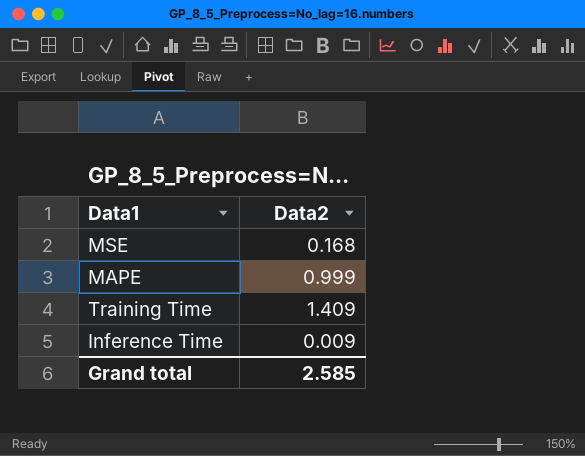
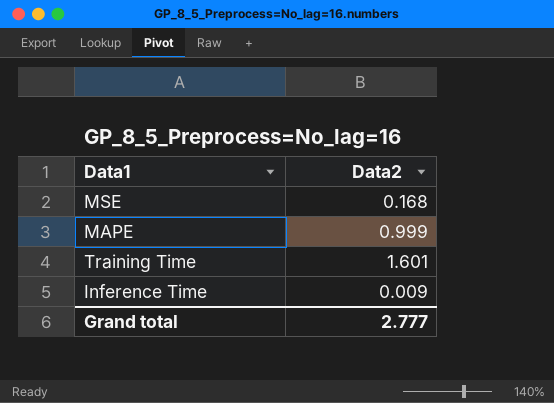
Training Time | Data2: 1.409 -> 1.601
Grand total | Data2: 2.585 -> 2.777

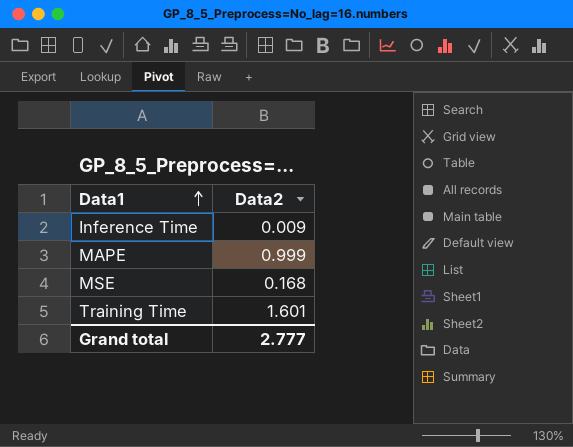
row order: none -> Data1 ascending

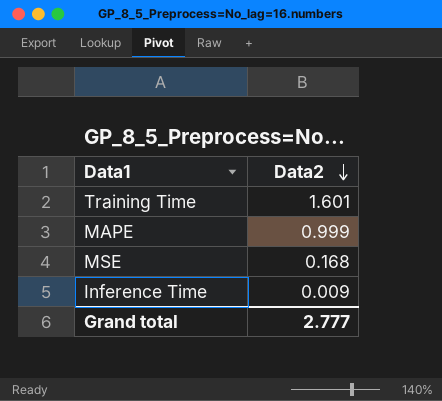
row order: Data1 ascending -> Data2 descending

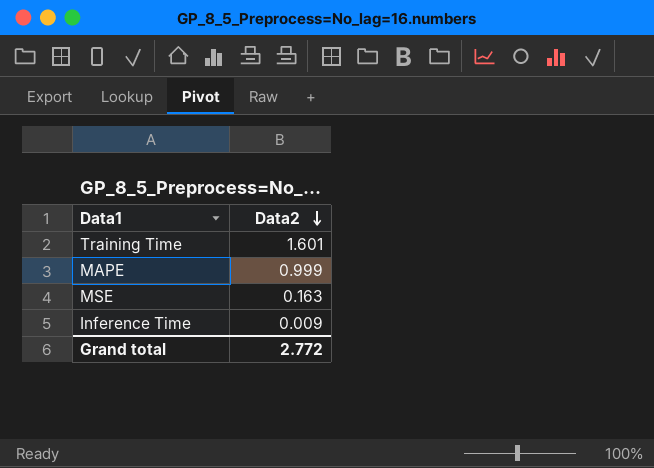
MSE | Data2: 0.168 -> 0.163
Grand total | Data2: 2.777 -> 2.772

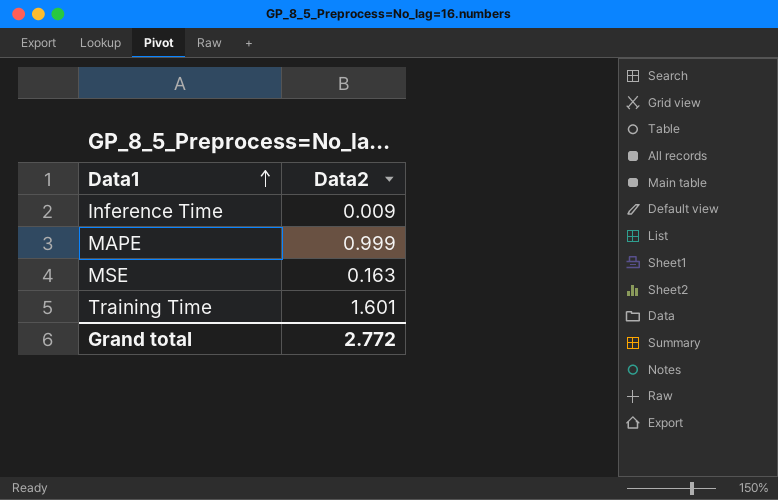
row order: Data2 descending -> Data1 ascending

